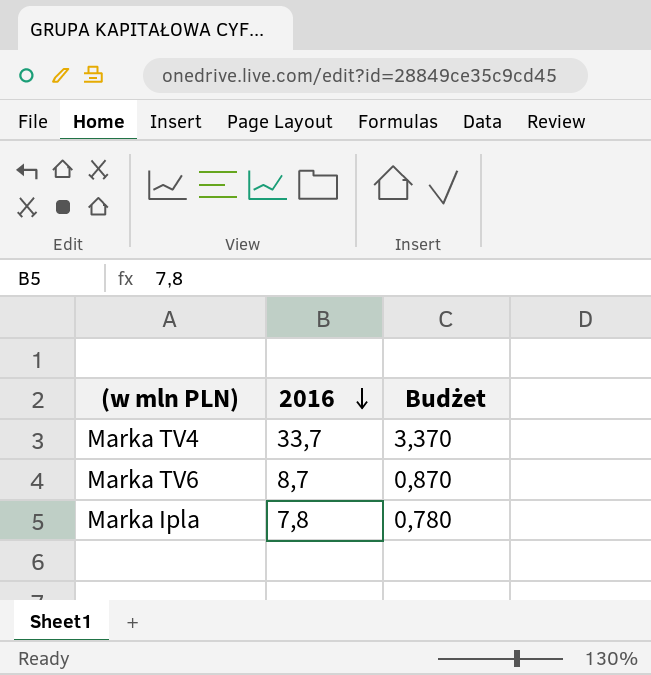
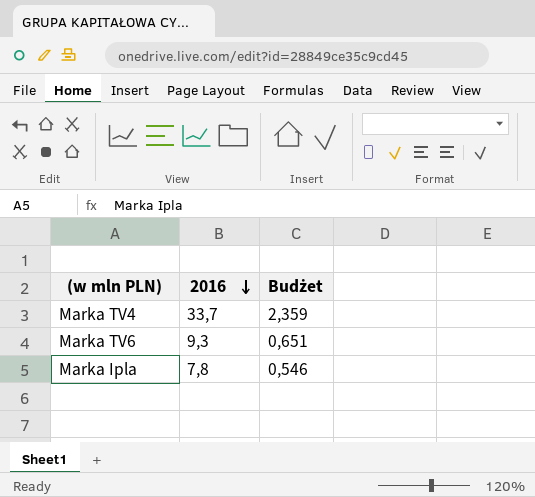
column Budżet | formula: [2016] * 0,1 -> [2016] * 0,07
Marka TV6 | 2016: 8,7 -> 9,3

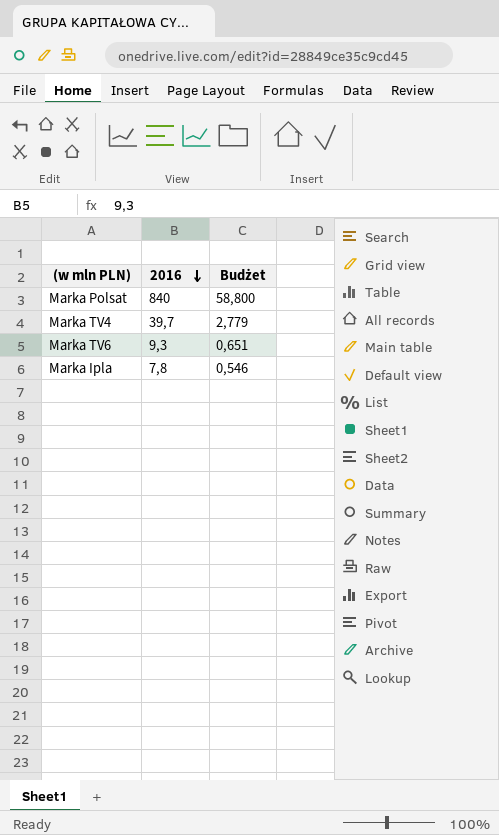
row Marka Polsat: none -> 840 | 58,800
Marka TV4 | 2016: 33,7 -> 39,7
Marka TV4 | Budżet: 2,359 -> 2,779

